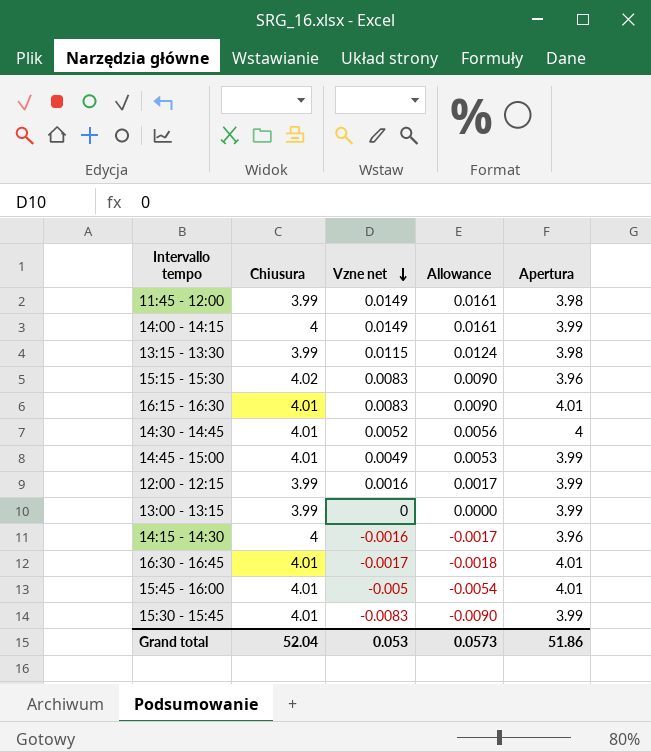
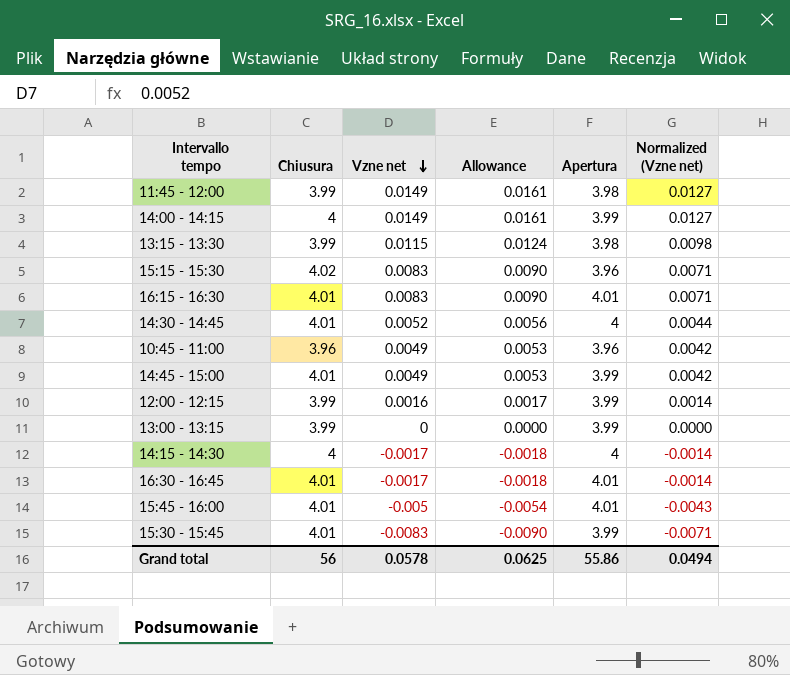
column Normalized (Vzne net) | formula: none -> [Vzne net] * 0.85
row 10:45 - 11:00: none -> 3.96 | 0.0049 | 0.0053 | 3.96 | 0.0042
14:15 - 14:30 | Vzne net: -0.0016 -> -0.0017
14:15 - 14:30 | Allowance: -0.0017 -> -0.0018
14:15 - 14:30 | Apertura: 3.96 -> 4
Grand total | Chiusura: 52.04 -> 56
Grand total | Vzne net: 0.053 -> 0.0578
Grand total | Allowance: 0.0573 -> 0.0625
Grand total | Apertura: 51.86 -> 55.86

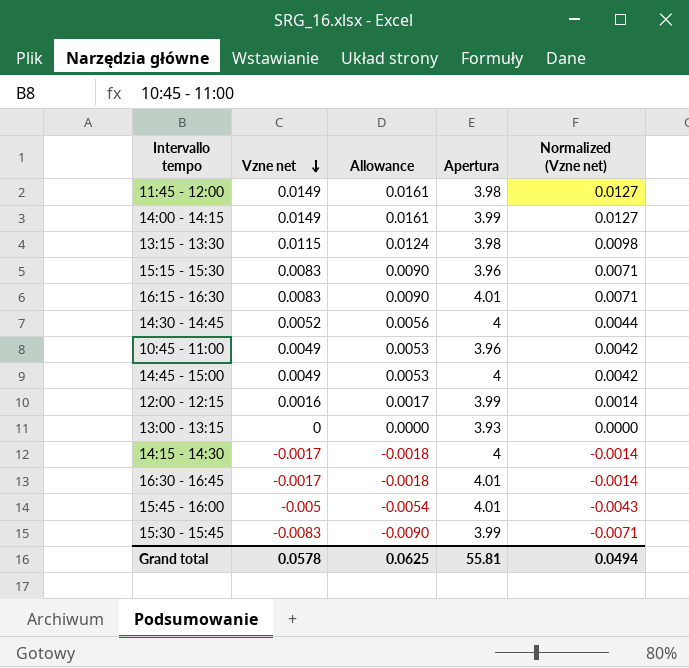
column Chiusura | position: 2 -> none
14:45 - 15:00 | Apertura: 3.99 -> 4
13:00 - 13:15 | Apertura: 3.99 -> 3.93
Grand total | Apertura: 55.86 -> 55.81

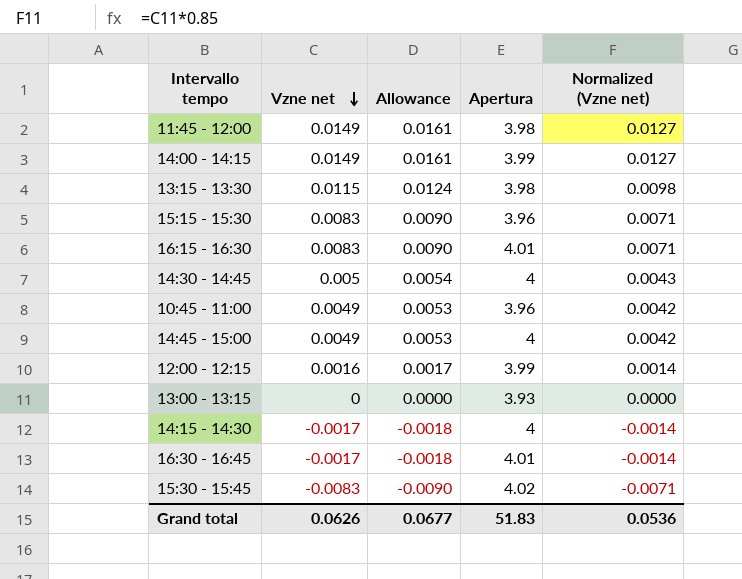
row 15:45 - 16:00: -0.005 | -0.0054 | 4.01 | -0.0043 -> none
14:30 - 14:45 | Vzne net: 0.0052 -> 0.005
14:30 - 14:45 | Allowance: 0.0056 -> 0.0054
14:30 - 14:45 | Normalized (Vzne net): 0.0044 -> 0.0043
15:30 - 15:45 | Apertura: 3.99 -> 4.02
Grand total | Vzne net: 0.0578 -> 0.0626
Grand total | Allowance: 0.0625 -> 0.0677
Grand total | Apertura: 55.81 -> 51.83
Grand total | Normalized (Vzne net): 0.0494 -> 0.0536

